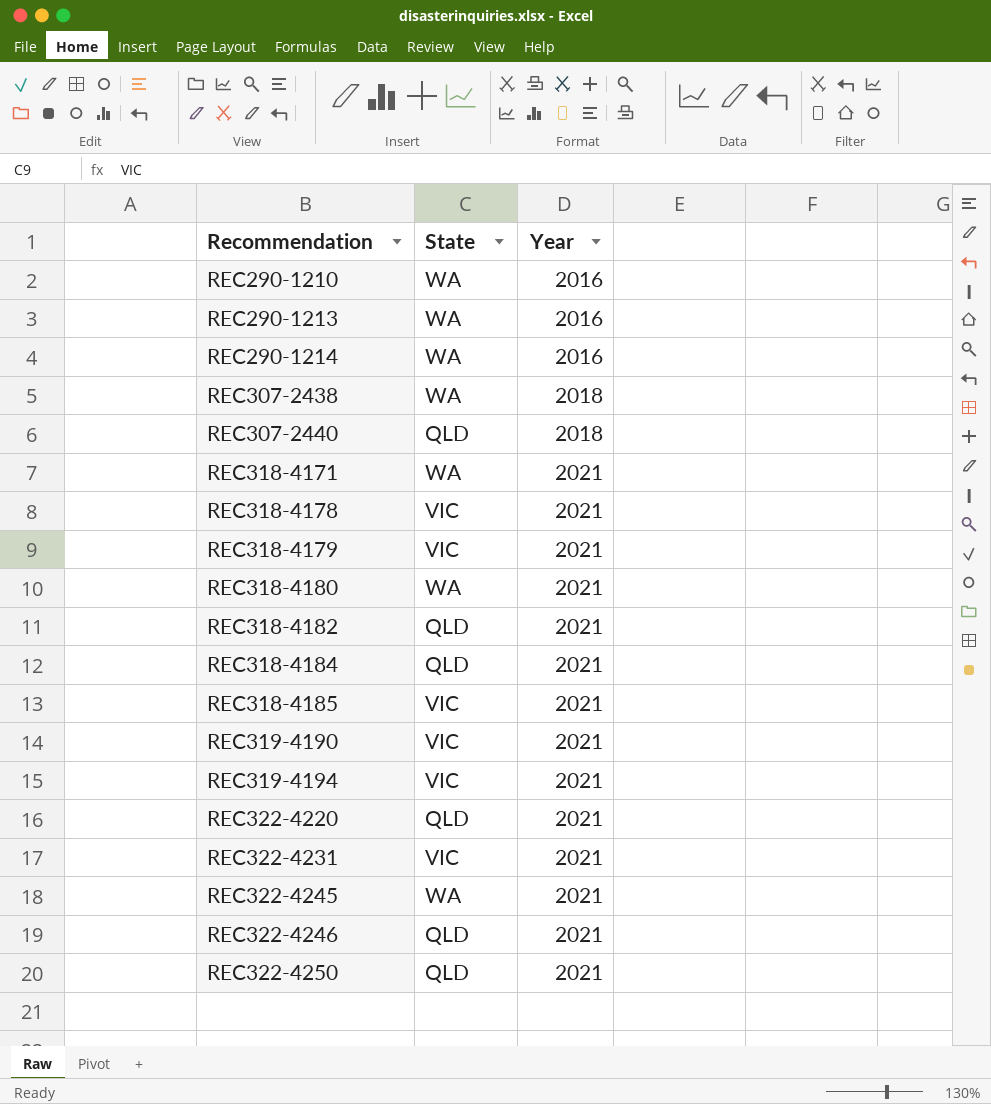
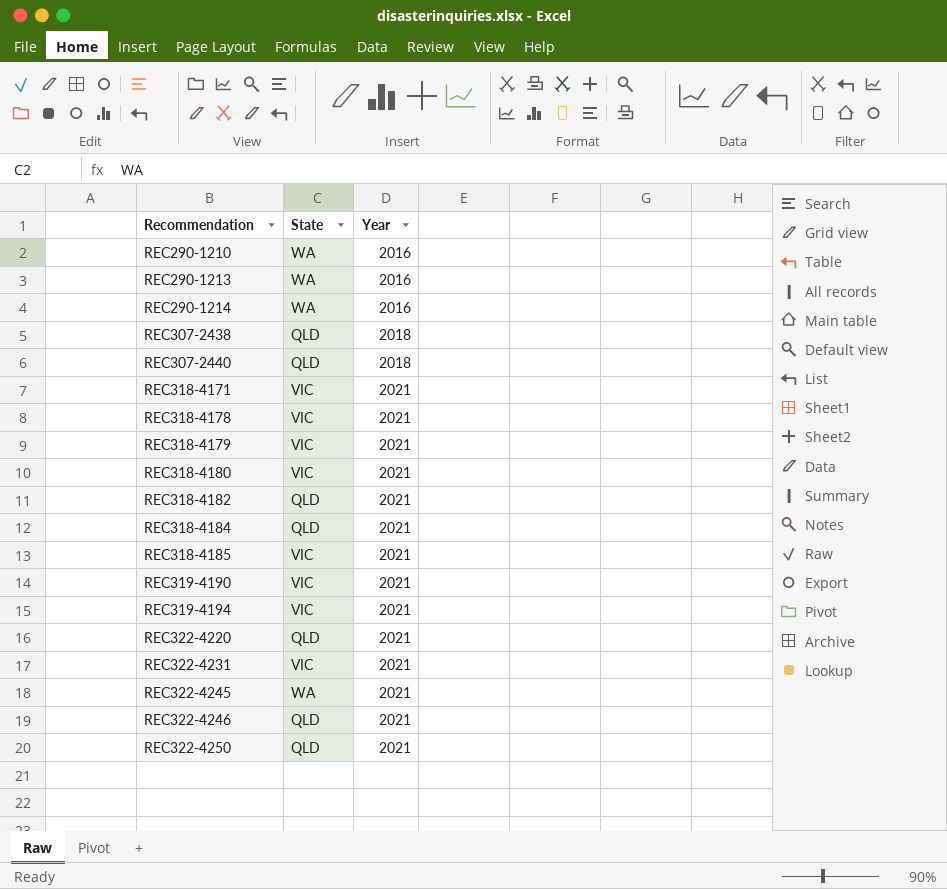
REC307-2438 | State: WA -> QLD
REC318-4171 | State: WA -> VIC
REC318-4180 | State: WA -> VIC

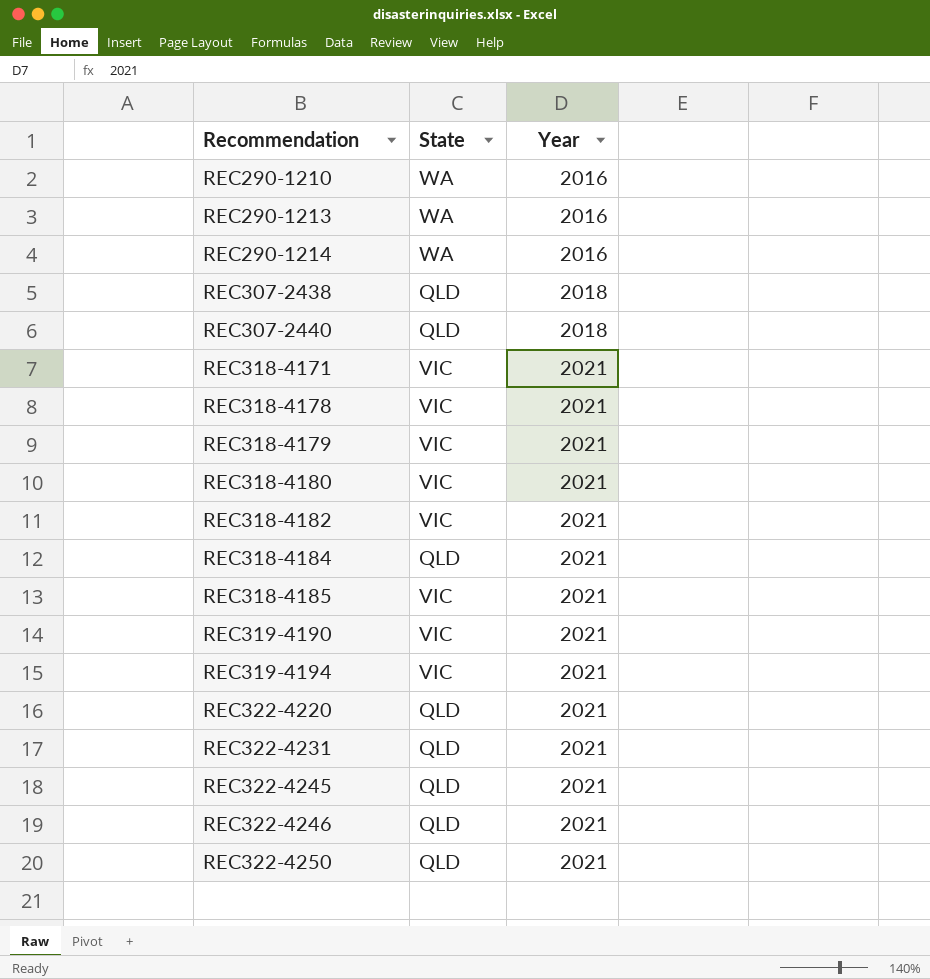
REC318-4182 | State: QLD -> VIC
REC322-4231 | State: VIC -> QLD
REC322-4245 | State: WA -> QLD

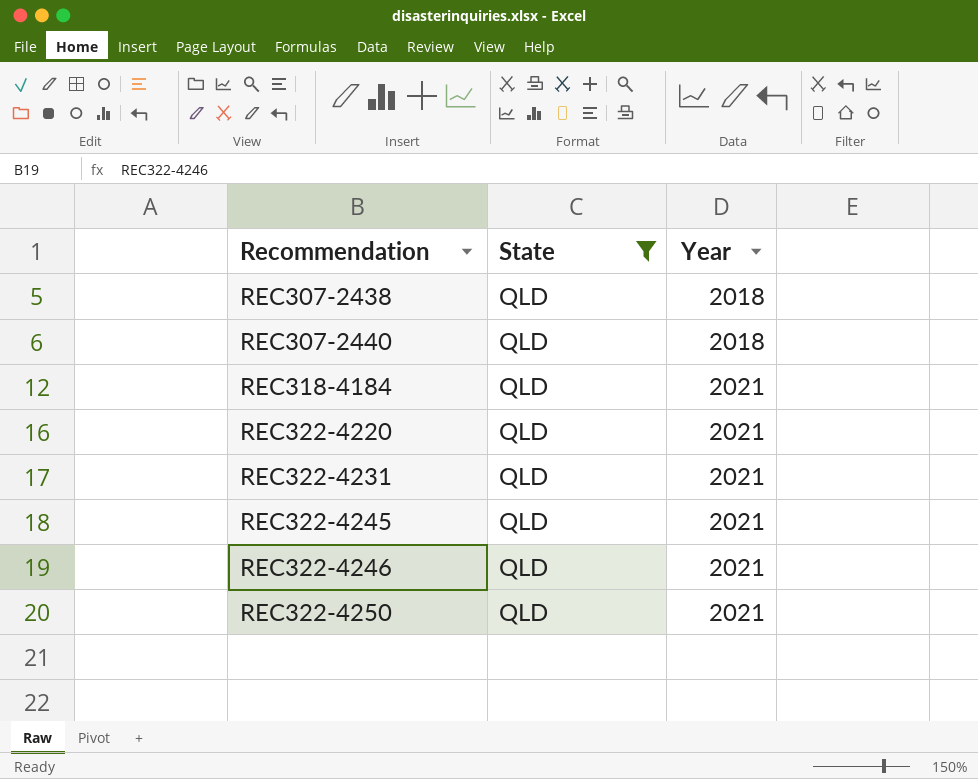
filter: none -> State = QLD

